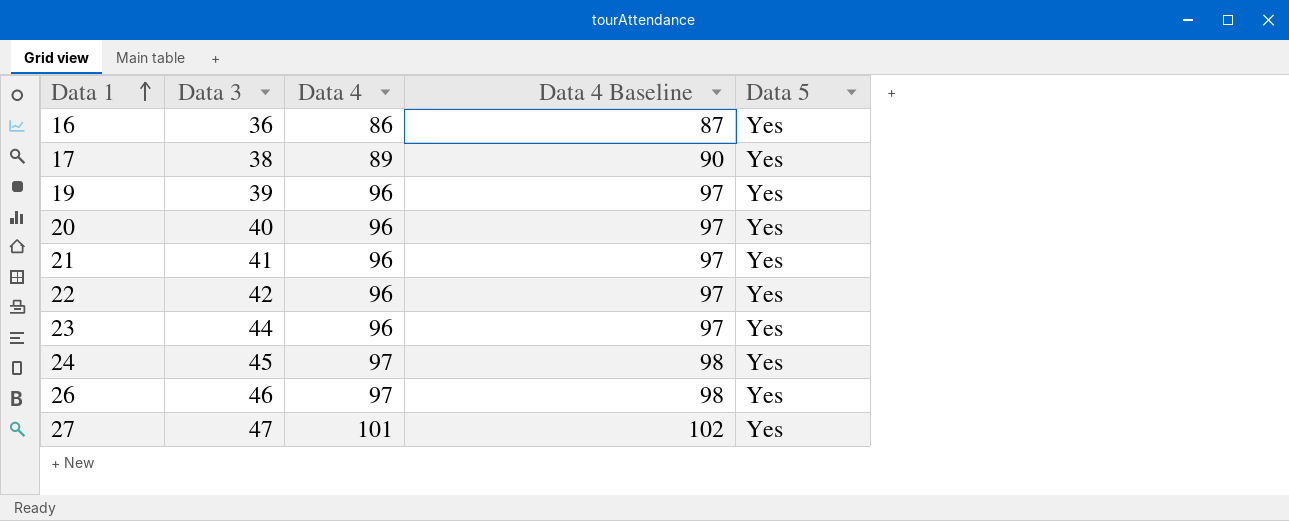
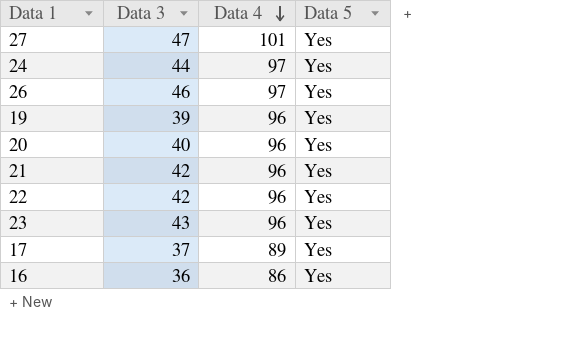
row order: Data 1 ascending -> Data 4 descending
column Data 4 Baseline | formula: [Data 4] + 1 -> none
24 | Data 3: 45 -> 44
21 | Data 3: 41 -> 42
23 | Data 3: 44 -> 43
17 | Data 3: 38 -> 37

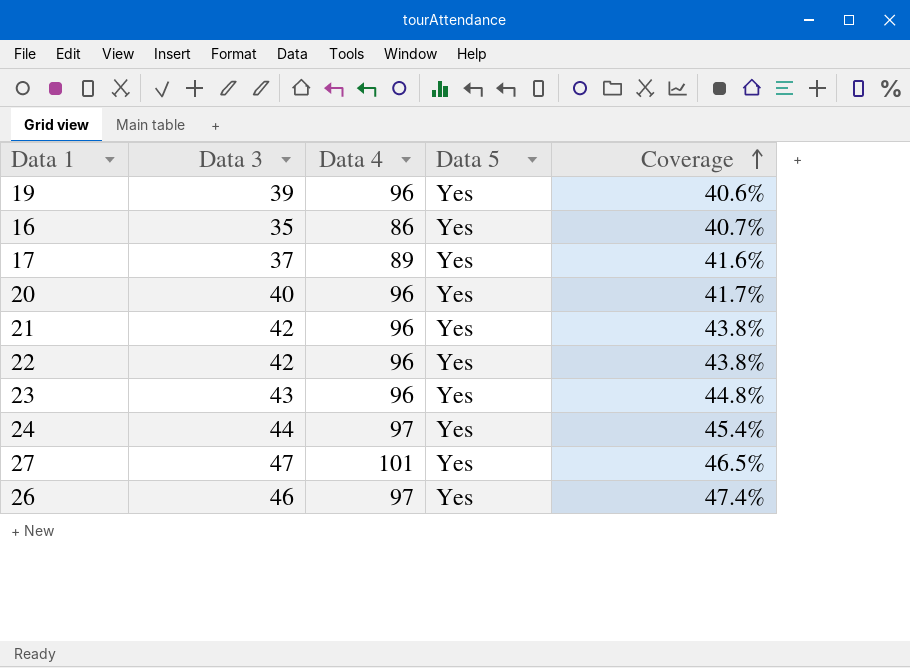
row order: Data 4 descending -> Coverage ascending
column Coverage | formula: none -> [Data 3] / [Data 4]
16 | Data 3: 36 -> 35

